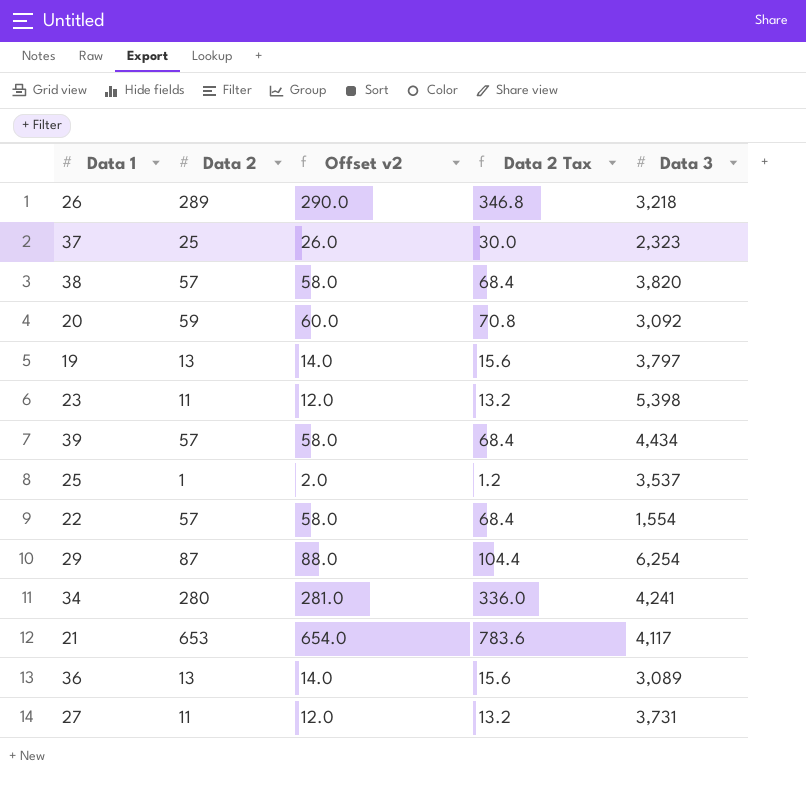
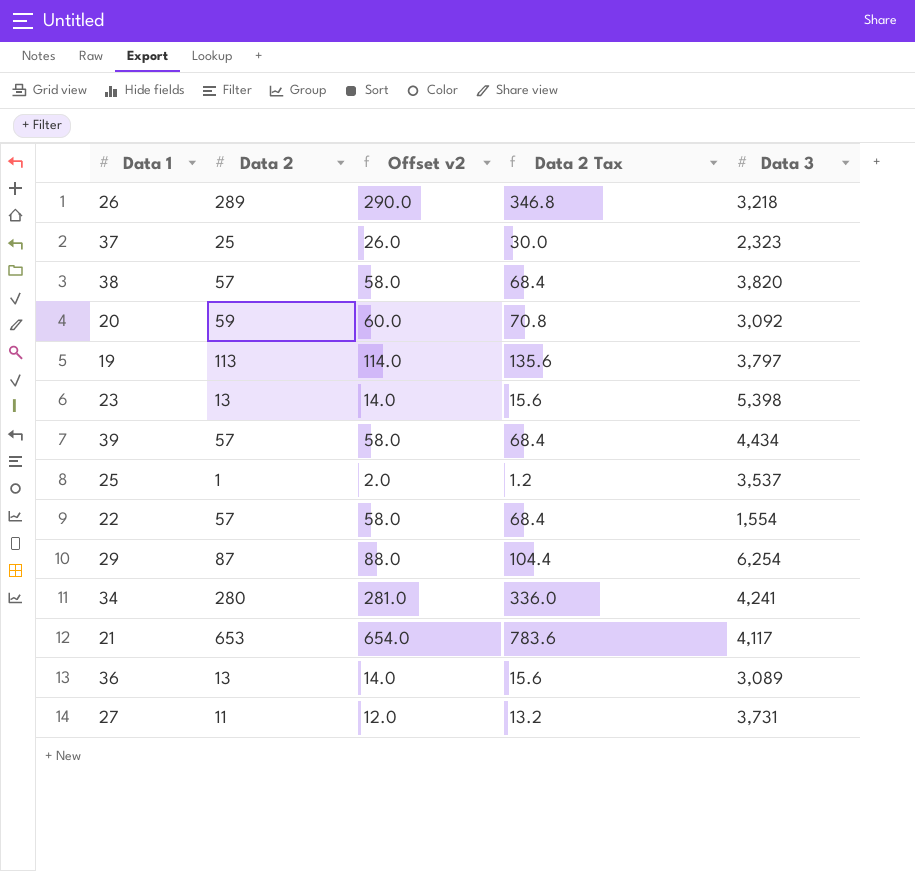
19 | Data 2: 13 -> 113
19 | Offset v2: 14.0 -> 114.0
19 | Data 2 Tax: 15.6 -> 135.6
23 | Data 2: 11 -> 13
23 | Offset v2: 12.0 -> 14.0
23 | Data 2 Tax: 13.2 -> 15.6

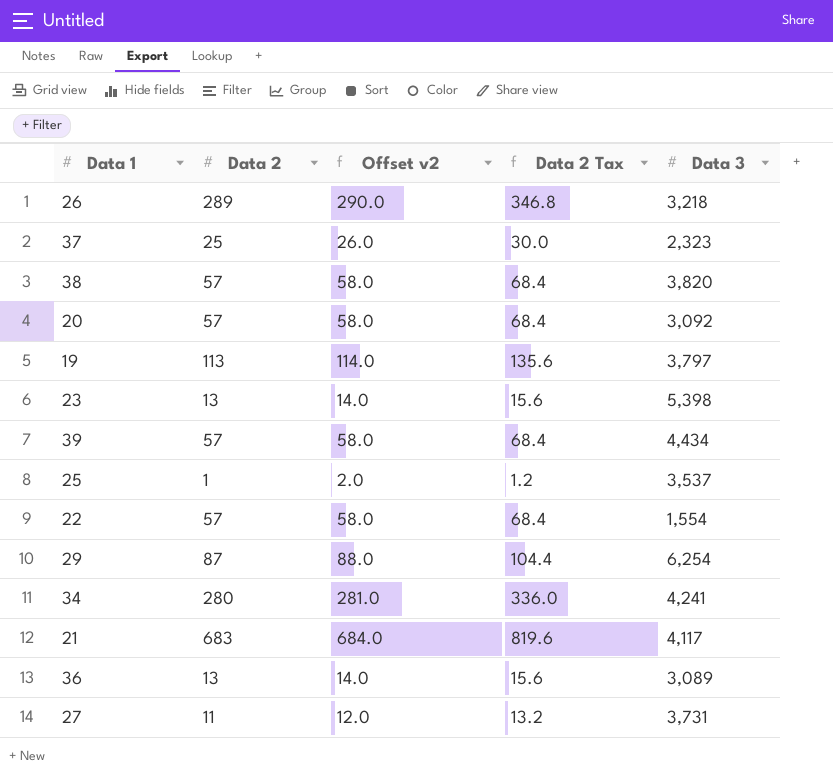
20 | Data 2: 59 -> 57
20 | Offset v2: 60.0 -> 58.0
20 | Data 2 Tax: 70.8 -> 68.4
21 | Data 2: 653 -> 683
21 | Offset v2: 654.0 -> 684.0
21 | Data 2 Tax: 783.6 -> 819.6

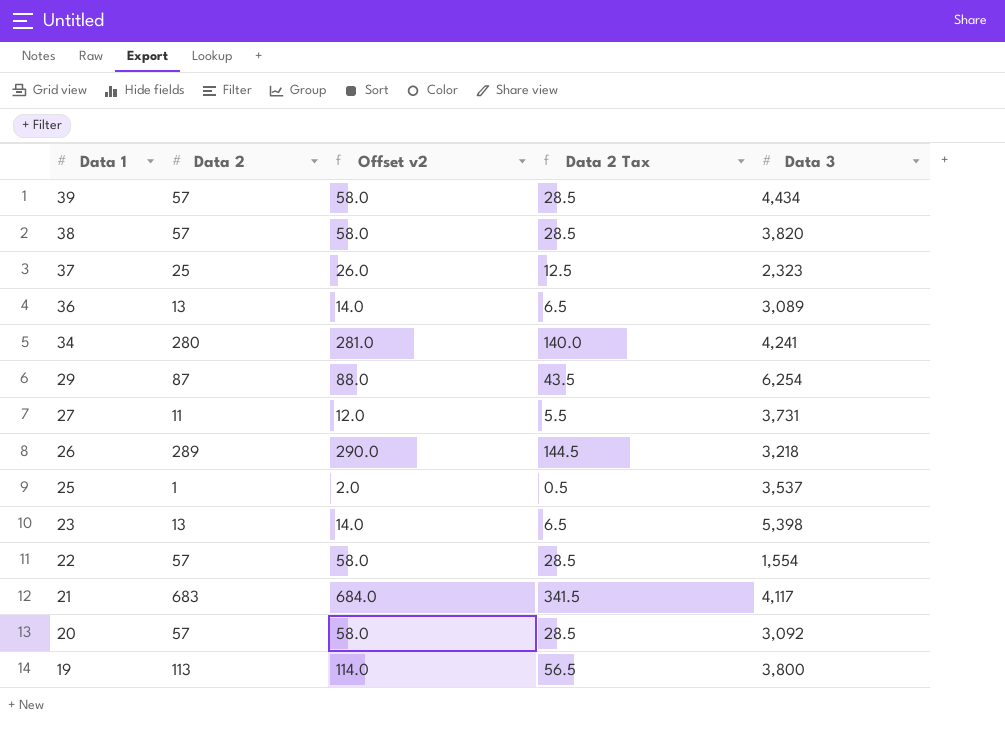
row order: none -> Data 1 descending
column Data 2 Tax | formula: [Data 2] * 1.2 -> [Data 2] * 0.5
19 | Data 3: 3,797 -> 3,800

